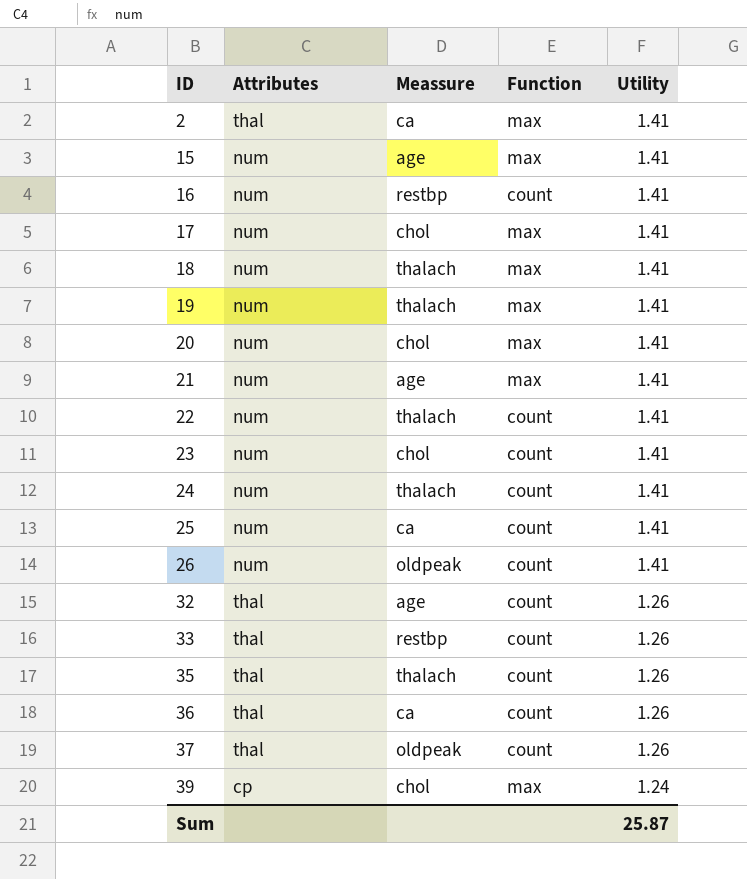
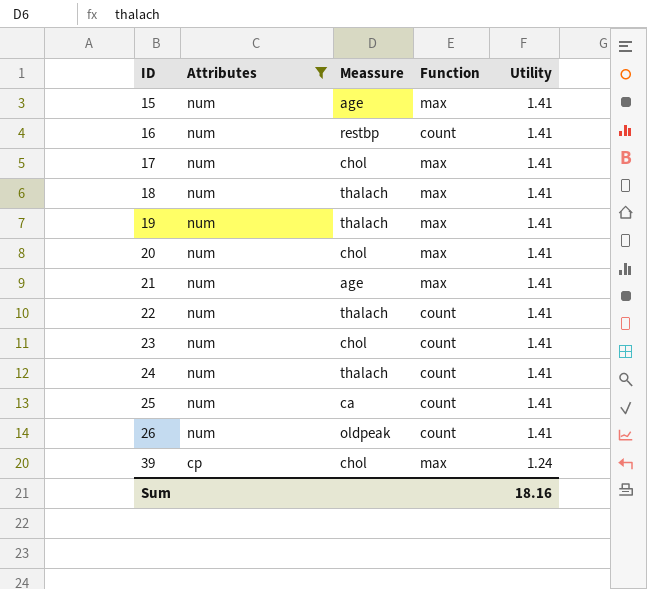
filter: none -> Attributes != thal
Sum | Utility: 25.87 -> 18.16

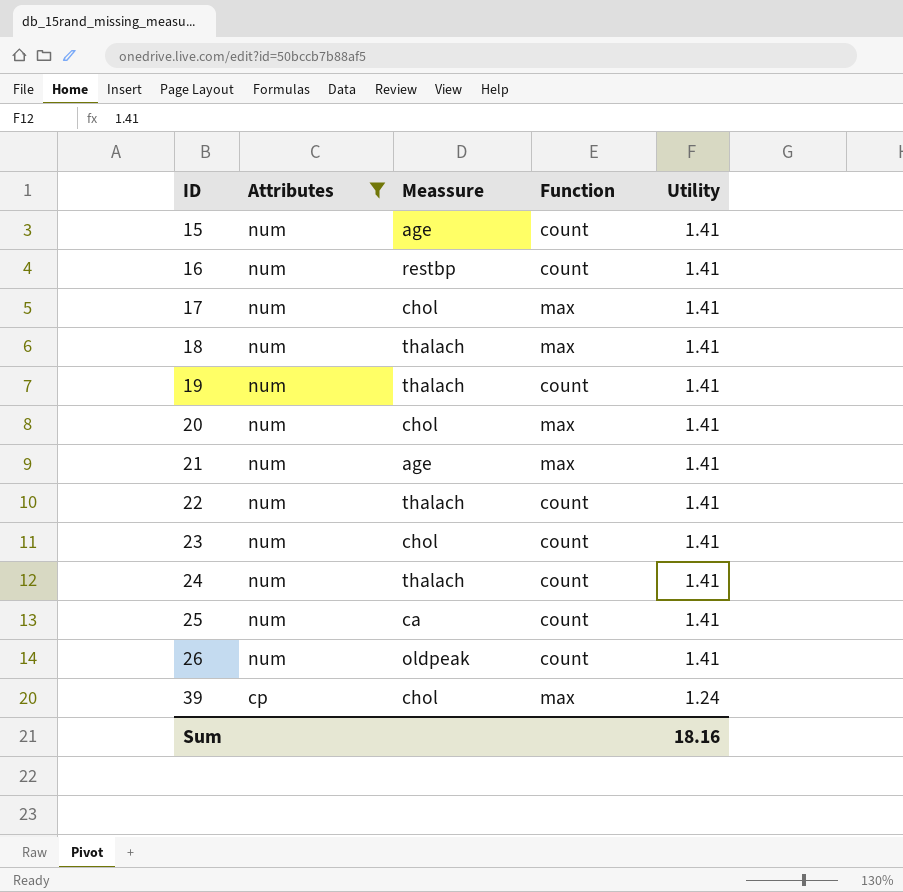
15 | Function: max -> count
19 | Function: max -> count

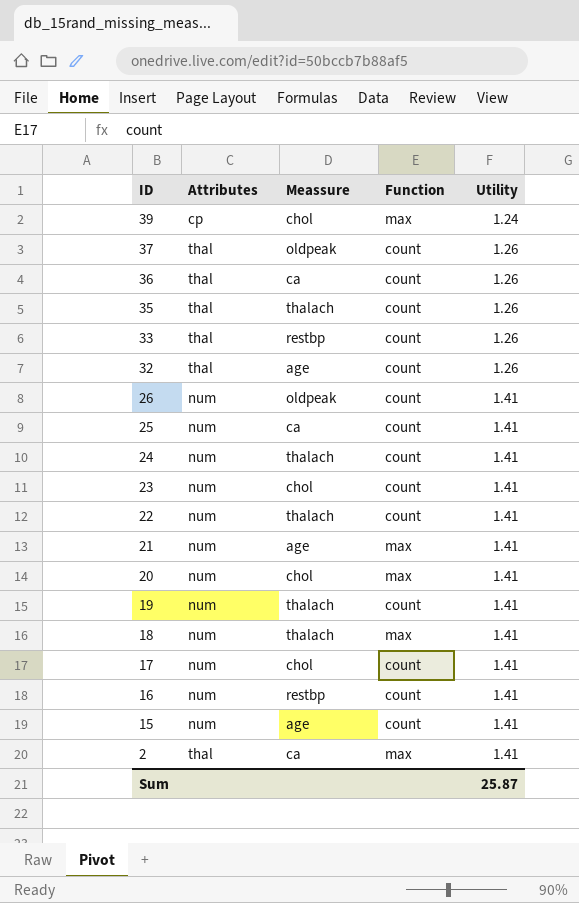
filter: Attributes != thal -> none
row order: ID ascending -> ID descending
17 | Function: max -> count
Sum | Utility: 18.16 -> 25.87

